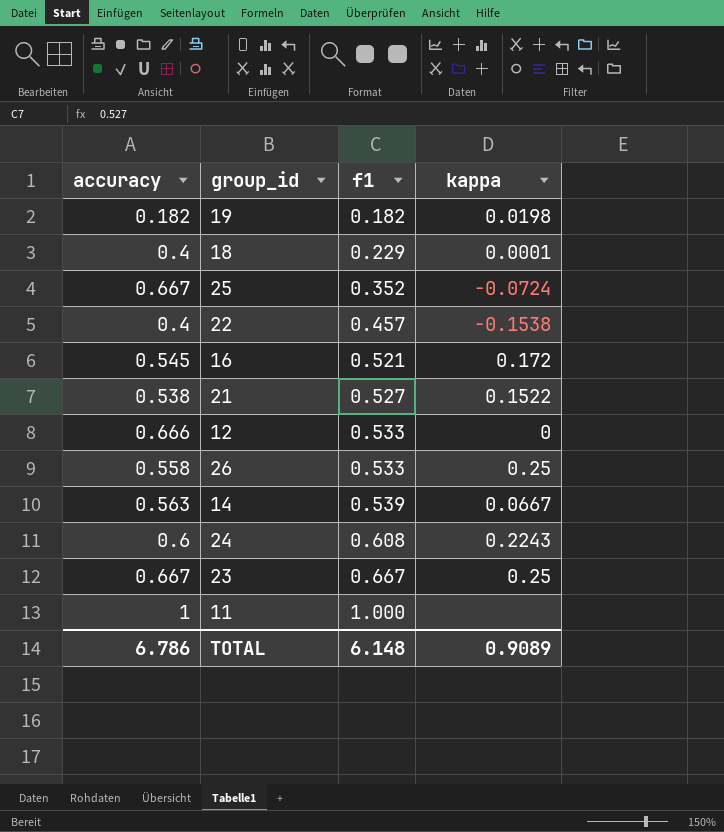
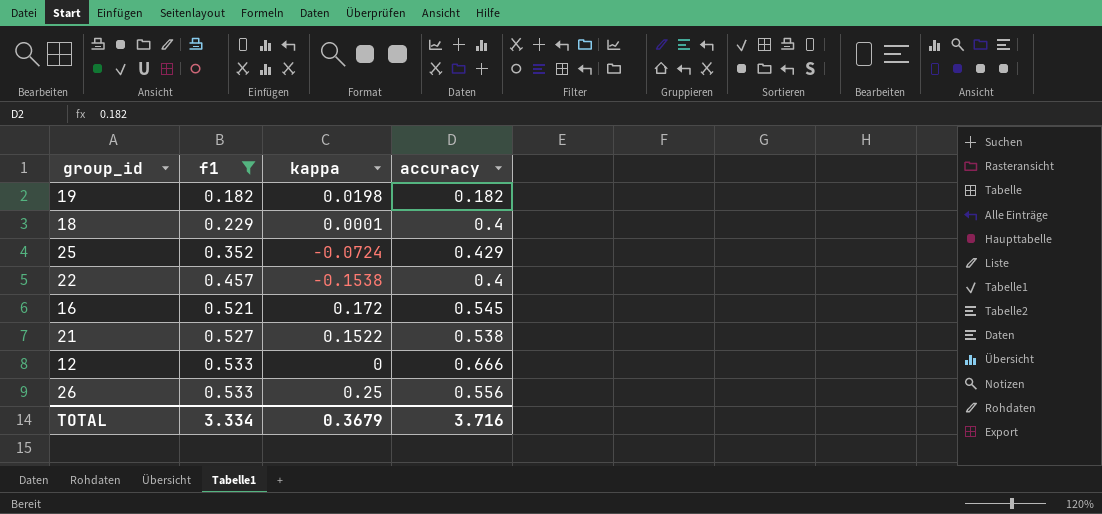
filter: none -> f1 <= 0.533
column accuracy | position: 1 -> 4
25 | accuracy: 0.667 -> 0.429
26 | accuracy: 0.558 -> 0.556
TOTAL | f1: 6.148 -> 3.334
TOTAL | kappa: 0.9089 -> 0.3679
TOTAL | accuracy: 6.786 -> 3.716

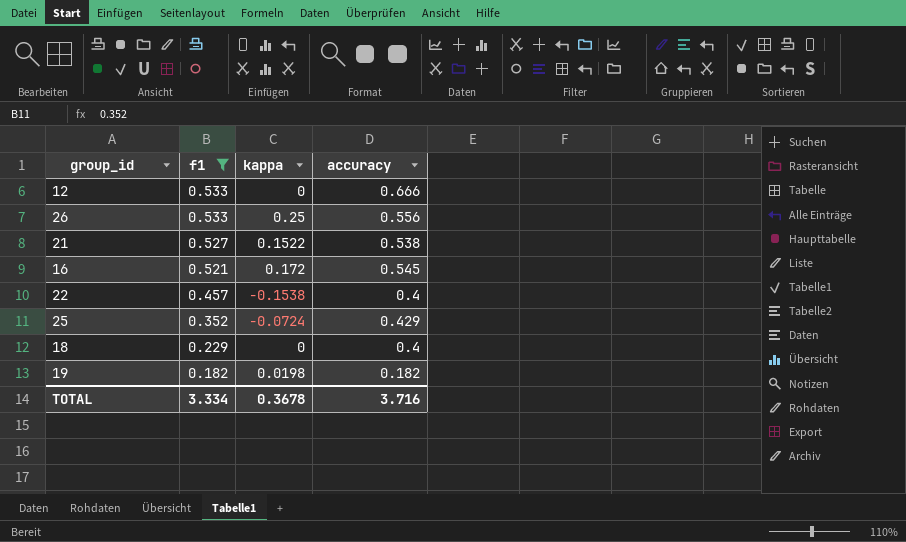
row order: f1 ascending -> f1 descending
18 | kappa: 0.0001 -> 0
TOTAL | kappa: 0.3679 -> 0.3678

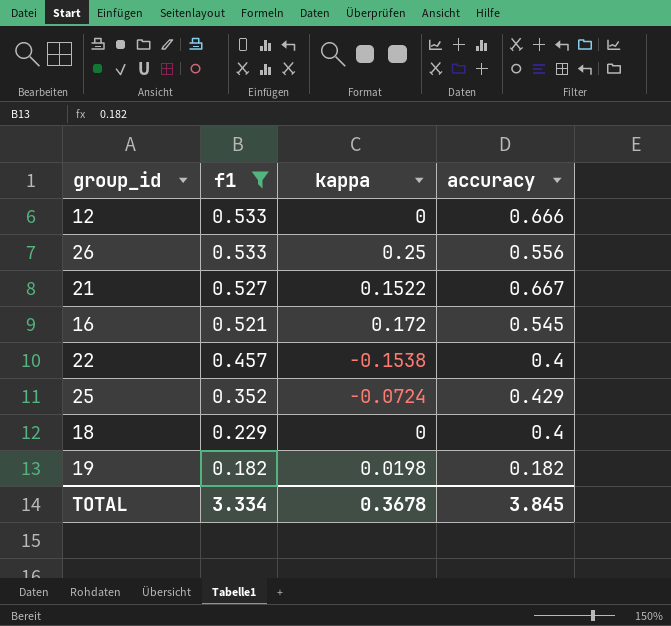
21 | accuracy: 0.538 -> 0.667
TOTAL | accuracy: 3.716 -> 3.845

